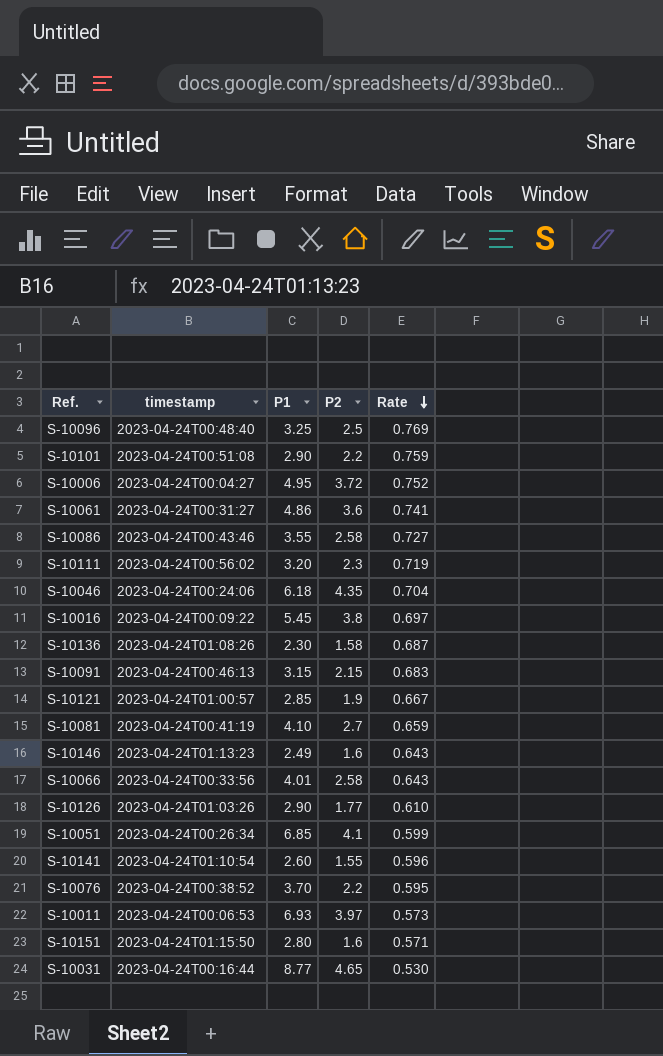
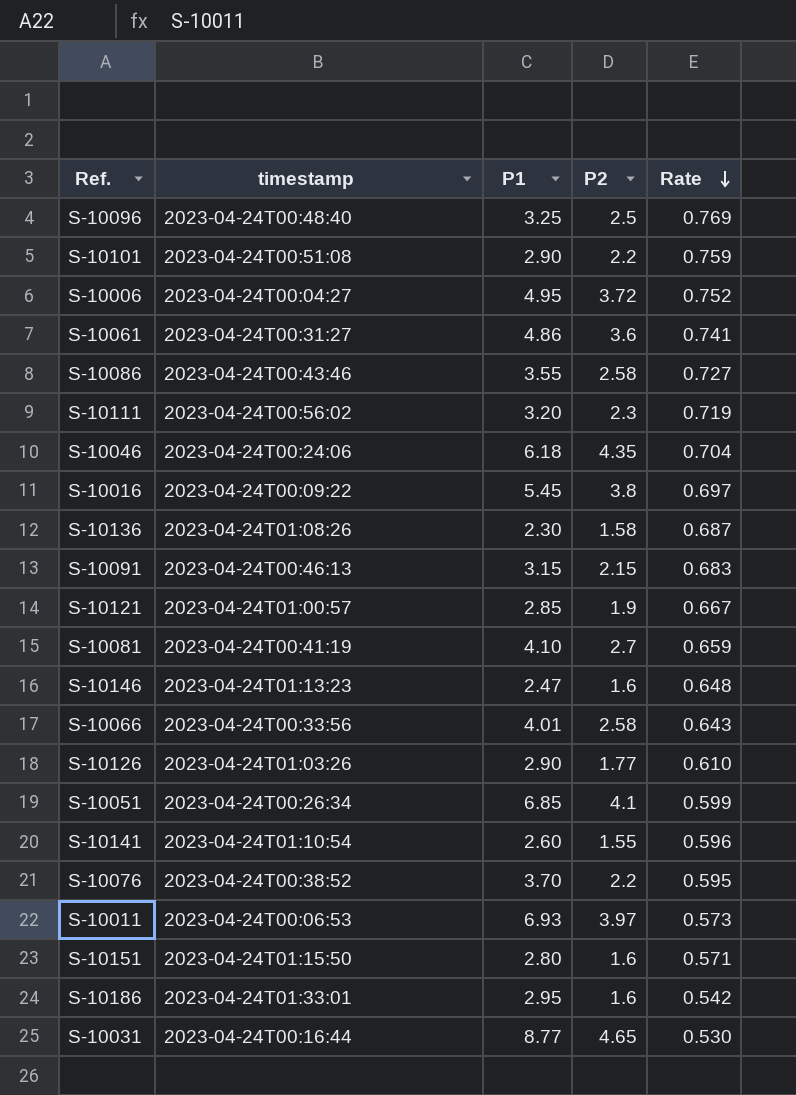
S-10146 | P1: 2.49 -> 2.47
S-10146 | Rate: 0.643 -> 0.648
row S-10186: none -> 2023-04-24T01:33:01 | 2.95 | 1.6 | 0.542

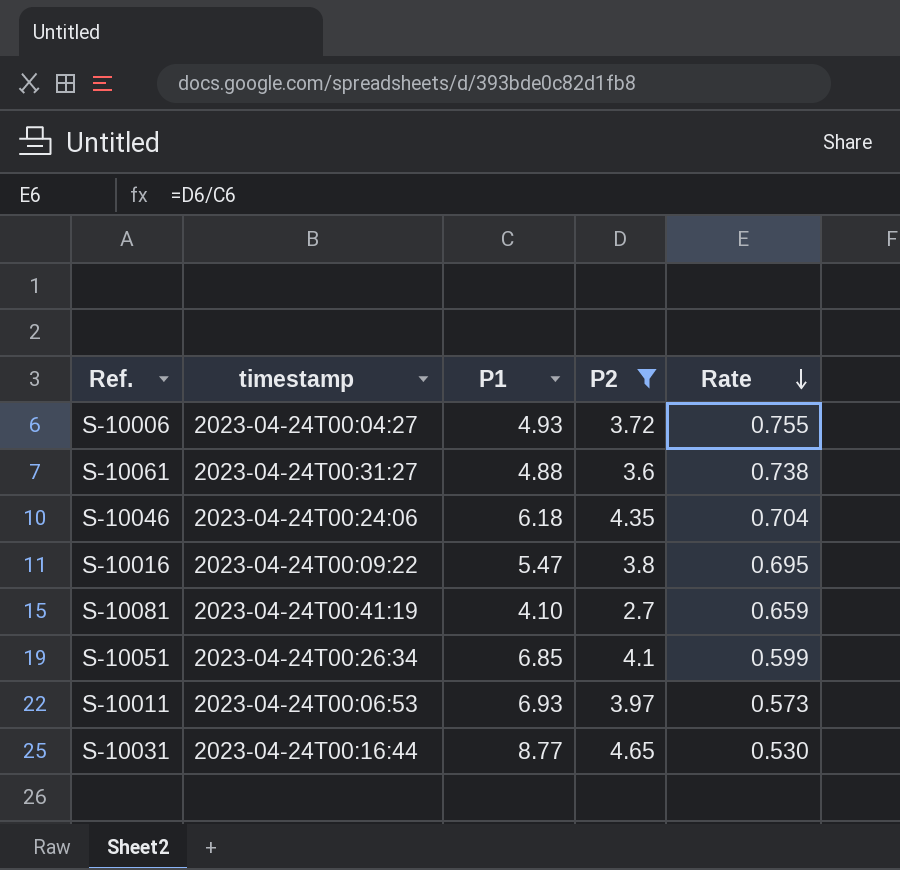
filter: none -> P2 >= 2.7
S-10006 | P1: 4.95 -> 4.93
S-10006 | Rate: 0.752 -> 0.755
S-10061 | P1: 4.86 -> 4.88
S-10061 | Rate: 0.741 -> 0.738
S-10016 | P1: 5.45 -> 5.47
S-10016 | Rate: 0.697 -> 0.695

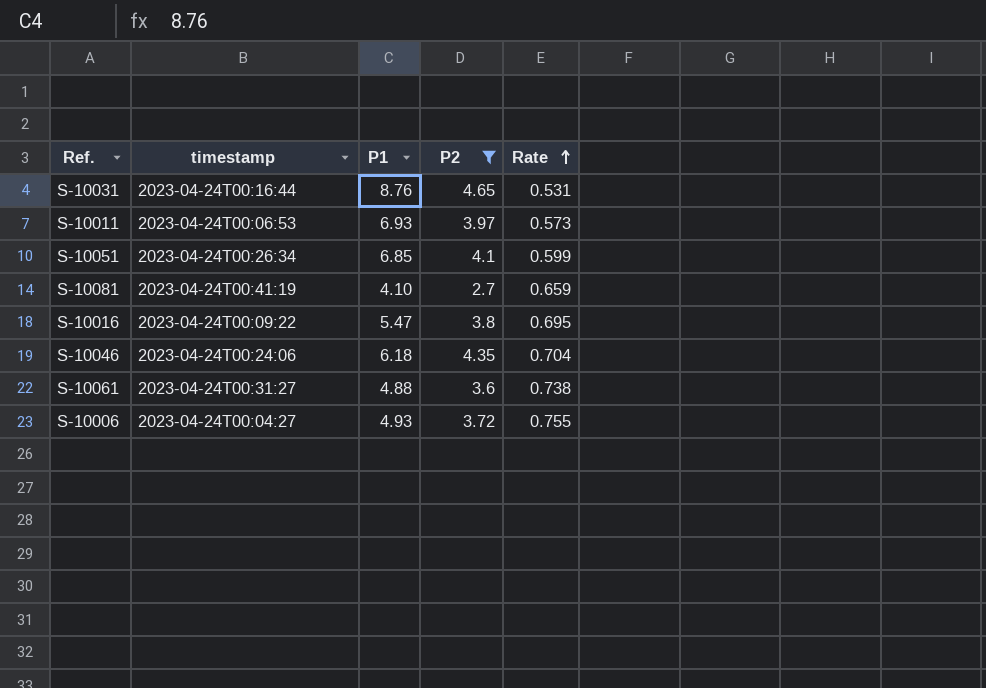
row order: Rate descending -> Rate ascending
S-10031 | P1: 8.77 -> 8.76
S-10031 | Rate: 0.530 -> 0.531

